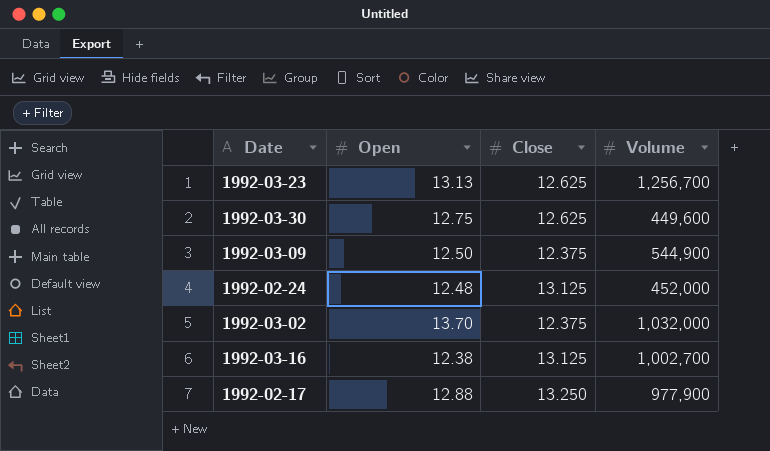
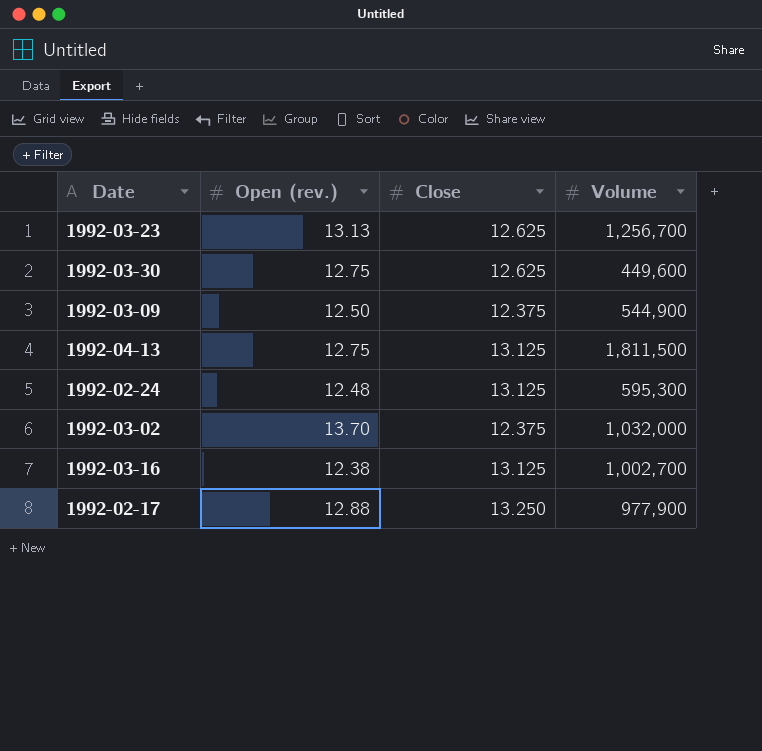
column name: Open -> Open (rev.)
row 1992-04-13: none -> 12.75 | 13.125 | 1,811,500
1992-02-24 | Volume: 452,000 -> 595,300

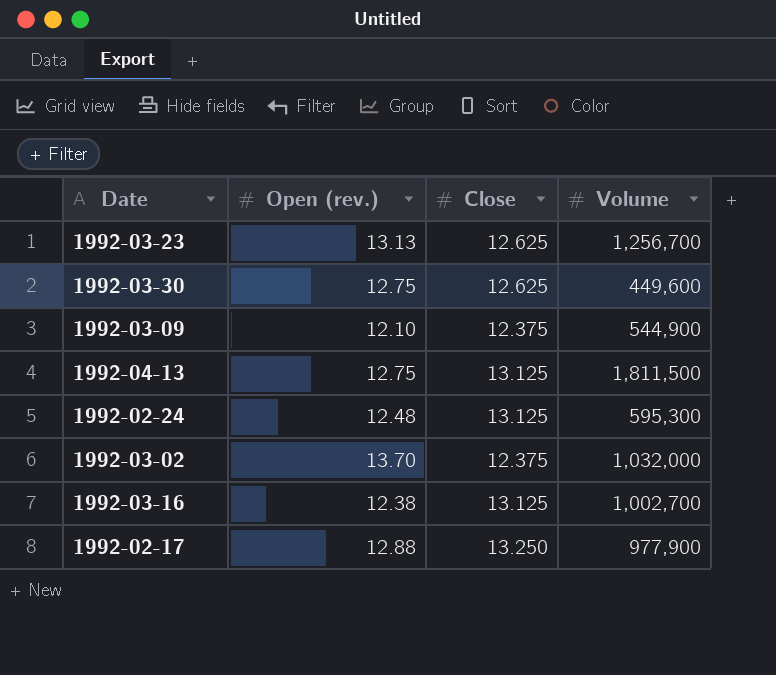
1992-03-09 | Open (rev.): 12.50 -> 12.10

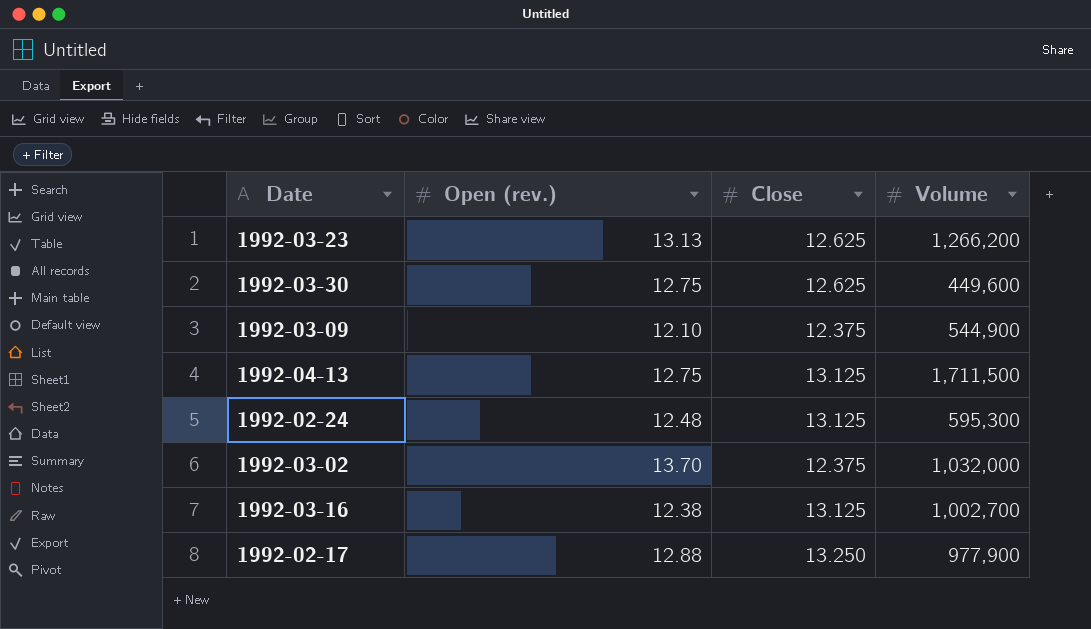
1992-03-23 | Volume: 1,256,700 -> 1,266,200
1992-04-13 | Volume: 1,811,500 -> 1,711,500

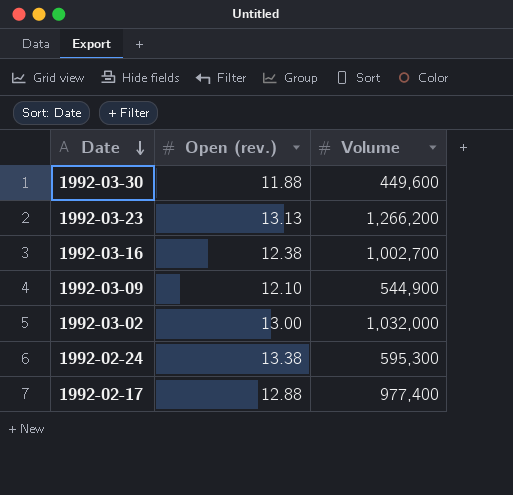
row order: none -> Date descending
column Close | position: 3 -> none
row 1992-04-13: 12.75 | 13.125 | 1,711,500 -> none
1992-03-30 | Open (rev.): 12.75 -> 11.88
1992-03-02 | Open (rev.): 13.70 -> 13.00
1992-02-24 | Open (rev.): 12.48 -> 13.38
1992-02-17 | Volume: 977,900 -> 977,400

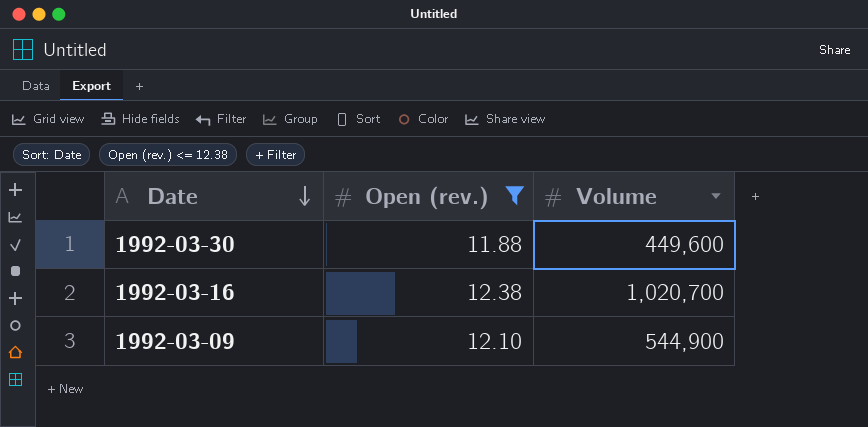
filter: none -> Open (rev.) <= 12.38
1992-03-16 | Volume: 1,002,700 -> 1,020,700

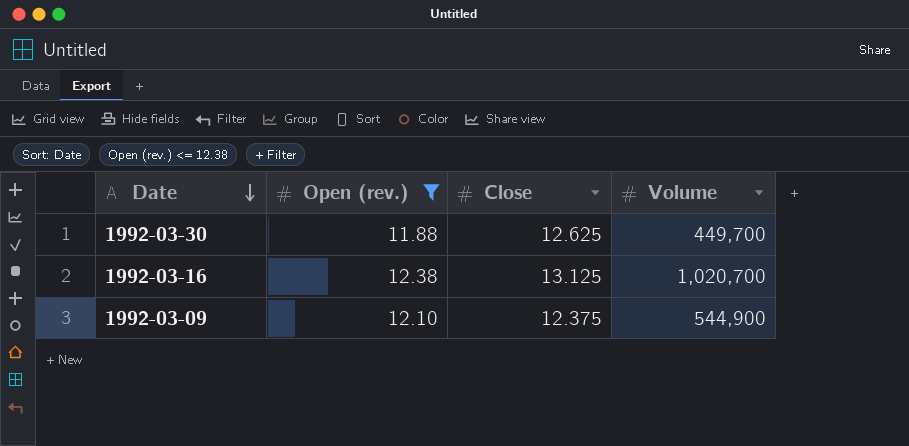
column Close | position: none -> 3
1992-03-30 | Volume: 449,600 -> 449,700

